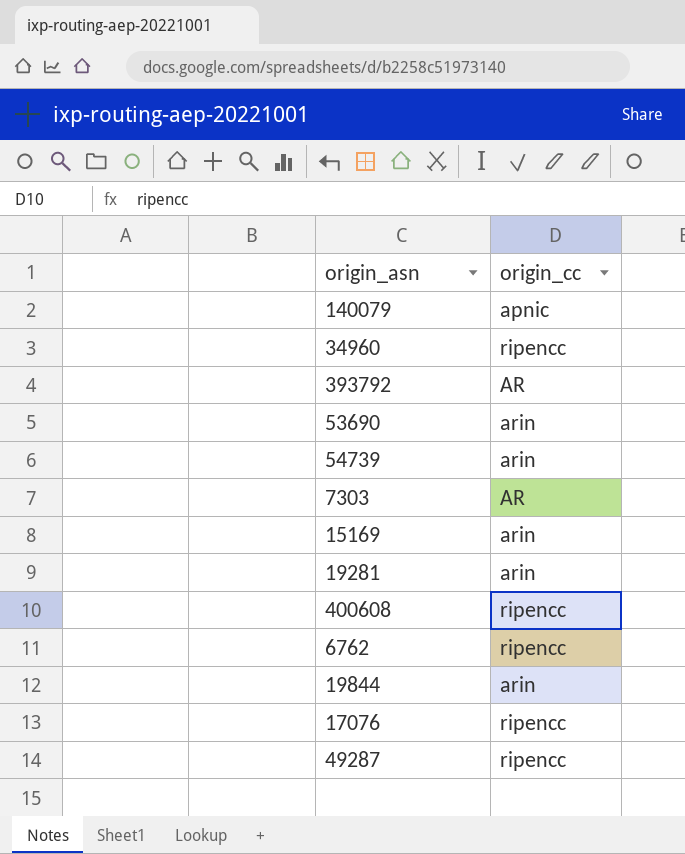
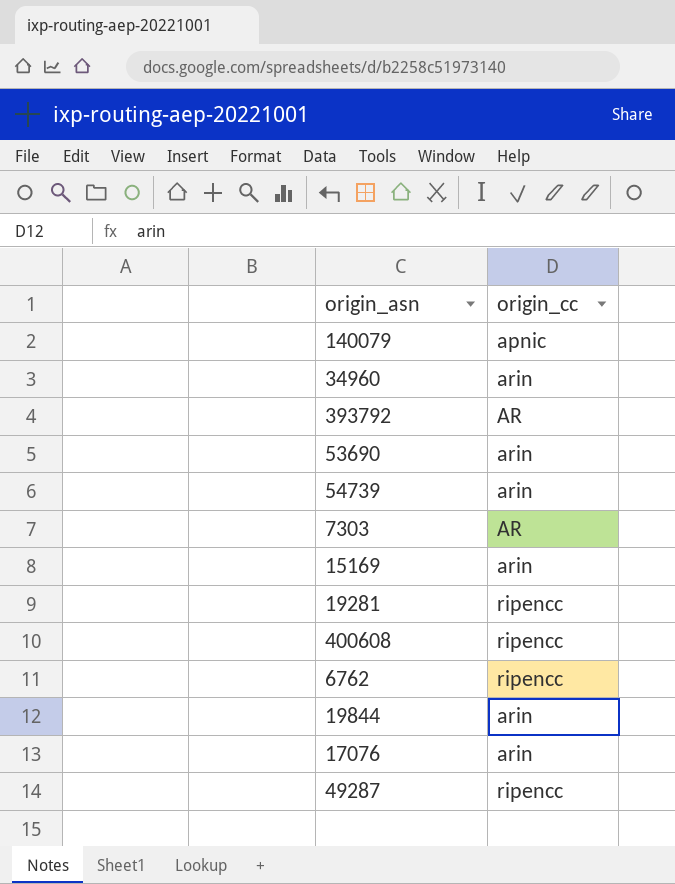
34960 | origin_cc: ripencc -> arin
19281 | origin_cc: arin -> ripencc
17076 | origin_cc: ripencc -> arin

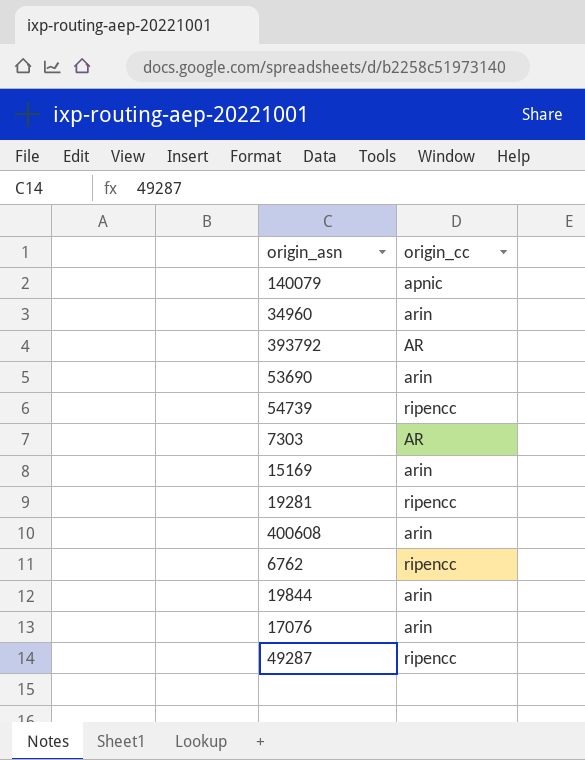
54739 | origin_cc: arin -> ripencc
400608 | origin_cc: ripencc -> arin

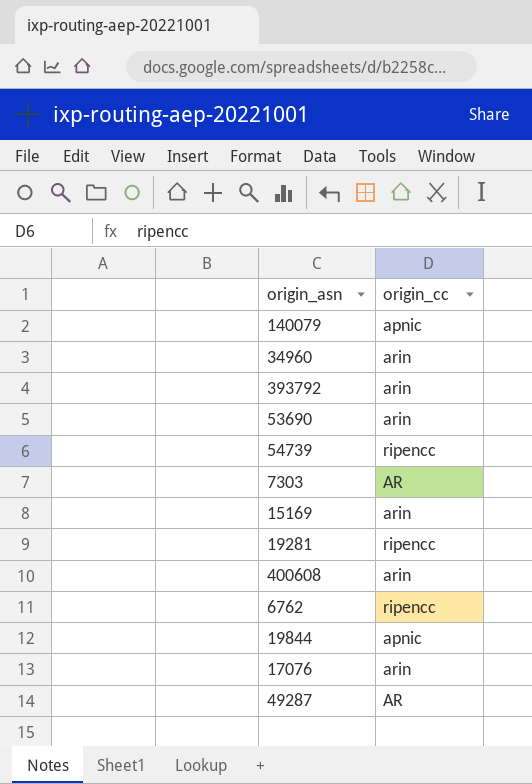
393792 | origin_cc: AR -> arin
19844 | origin_cc: arin -> apnic
49287 | origin_cc: ripencc -> AR

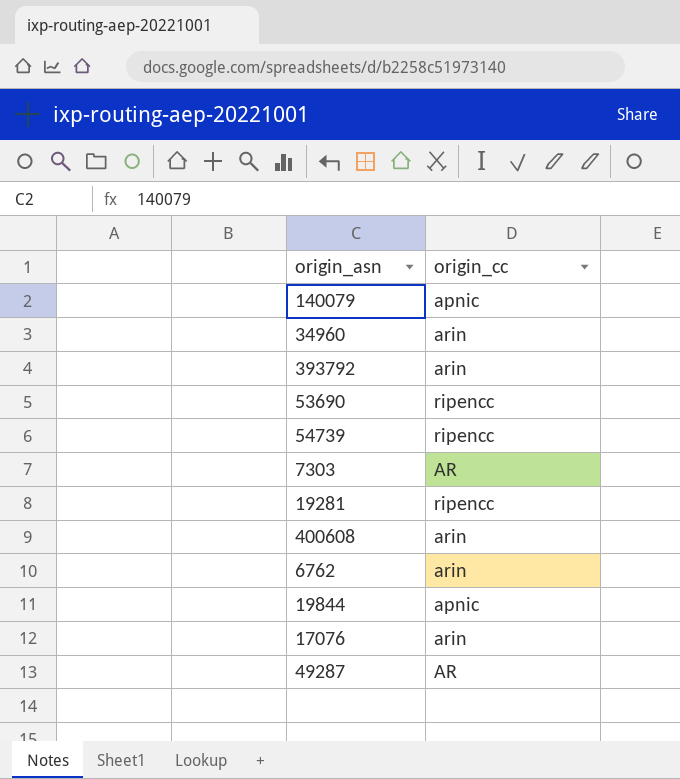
row 15169: arin -> none
53690 | origin_cc: arin -> ripencc
6762 | origin_cc: ripencc -> arin

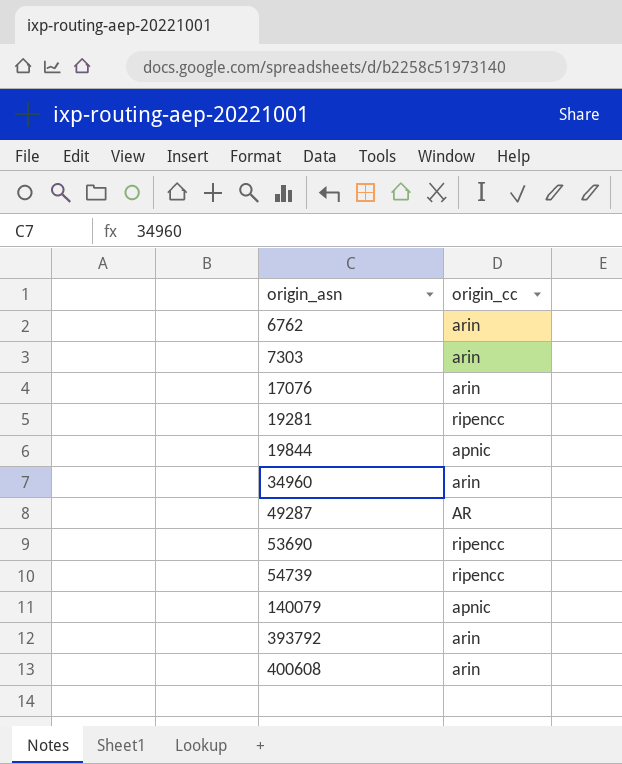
row order: none -> origin_asn ascending
7303 | origin_cc: AR -> arin

